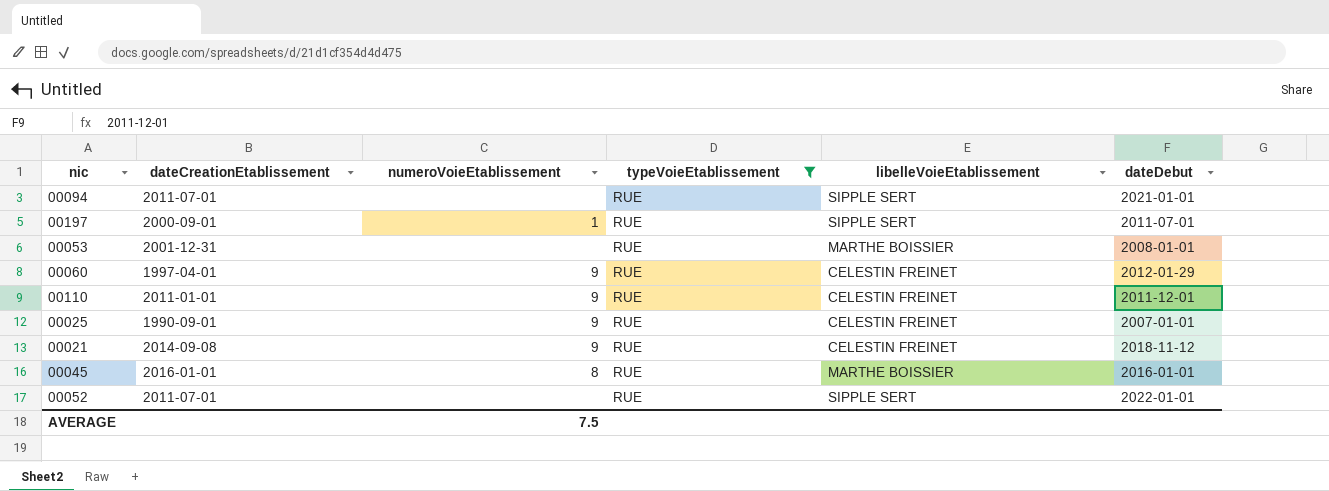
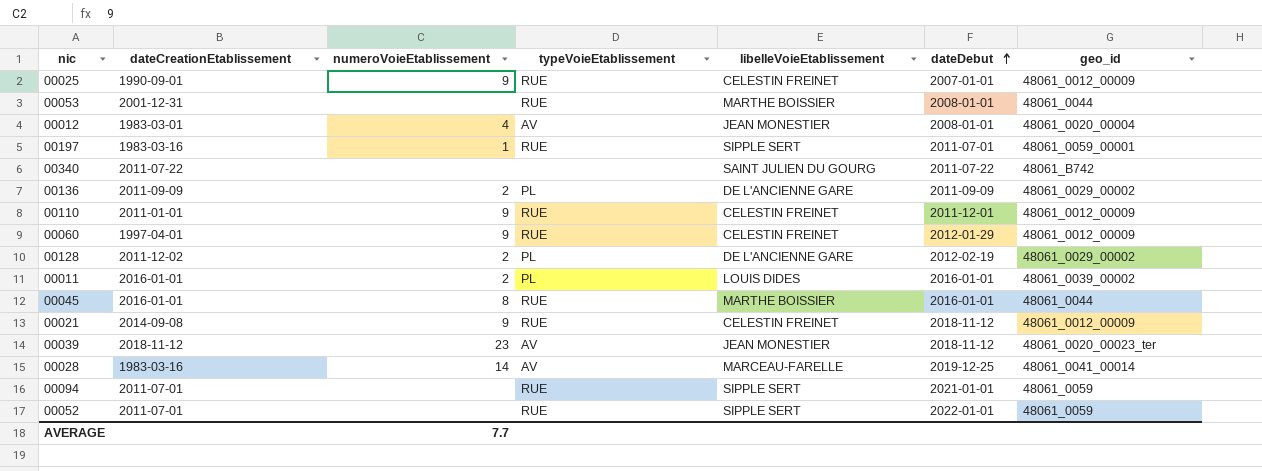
filter: typeVoieEtablissement = RUE -> none
row order: none -> dateDebut ascending
column geo_id | position: none -> 7
00197 | dateCreationEtablissement: 2000-09-01 -> 1983-03-16
AVERAGE | numeroVoieEtablissement: 7.5 -> 7.7

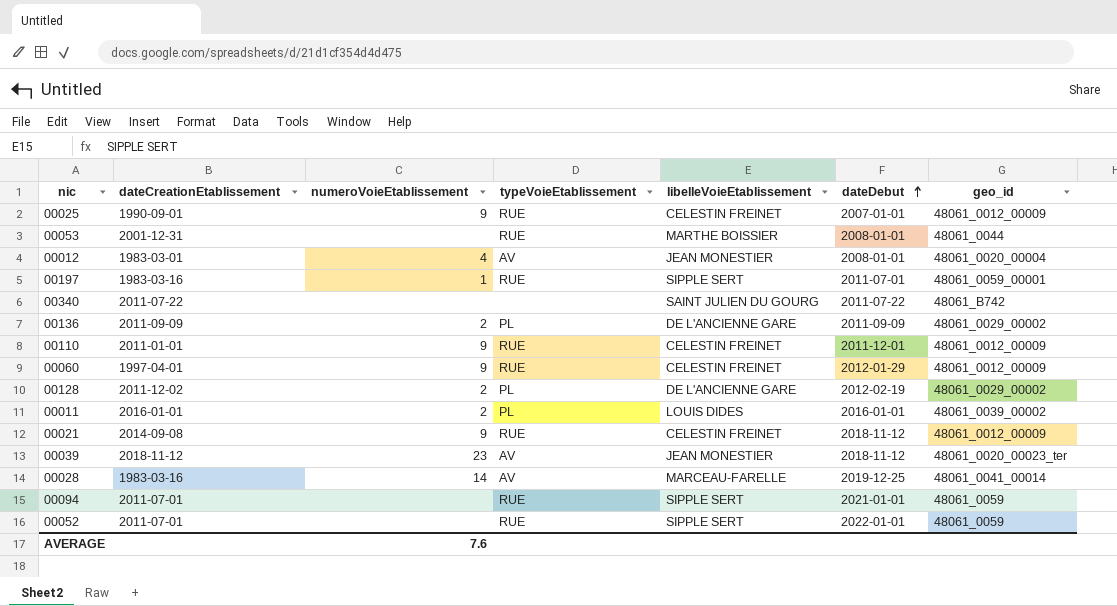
row 00045: 2016-01-01 | 8 | RUE | MARTHE BOISSIER | 2016-01-01 | 48061_0044 -> none
AVERAGE | numeroVoieEtablissement: 7.7 -> 7.6

